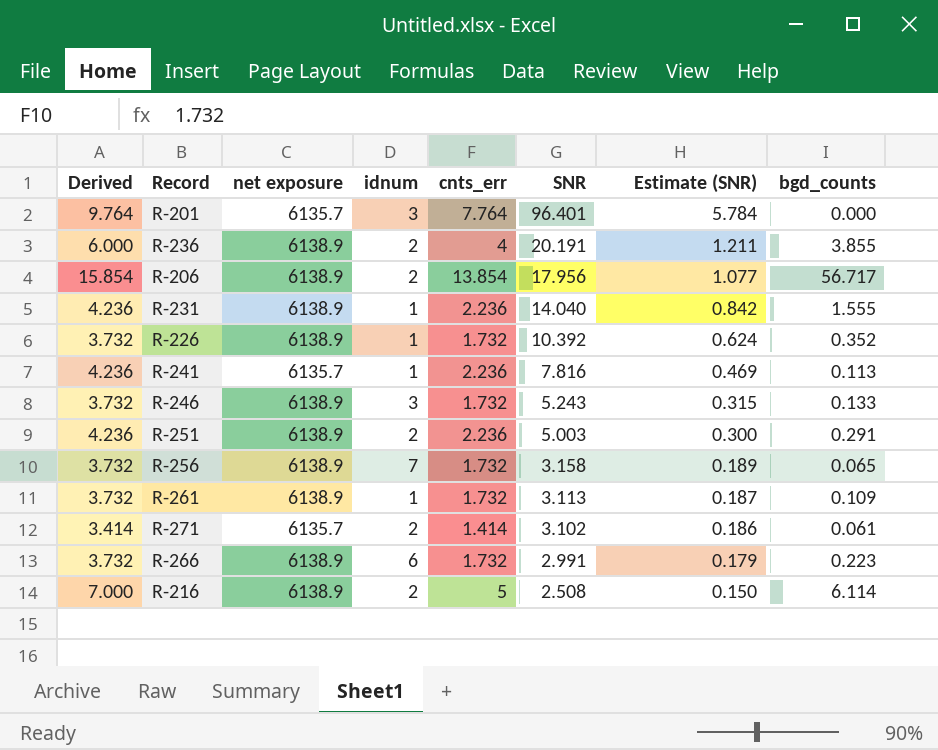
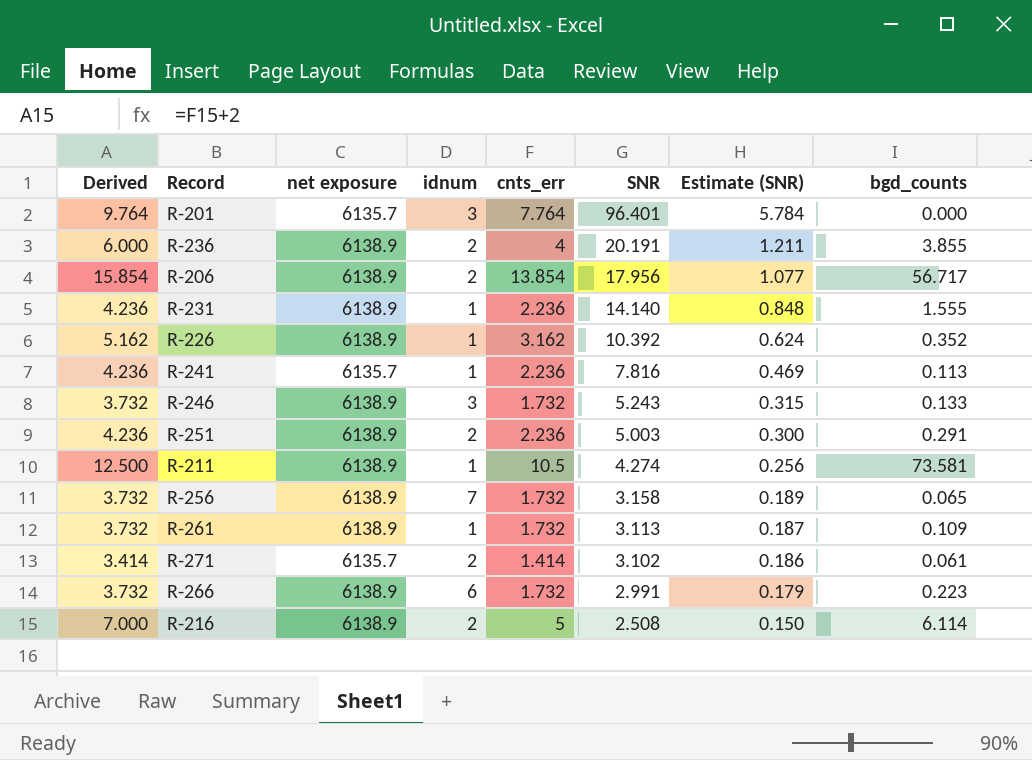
R-231 | SNR: 14.040 -> 14.140
R-231 | Estimate (SNR): 0.842 -> 0.848
R-226 | Derived: 3.732 -> 5.162
R-226 | cnts_err: 1.732 -> 3.162
row R-211: none -> 12.500 | 6138.9 | 1 | 10.5 | 4.274 | 0.256 | 73.581

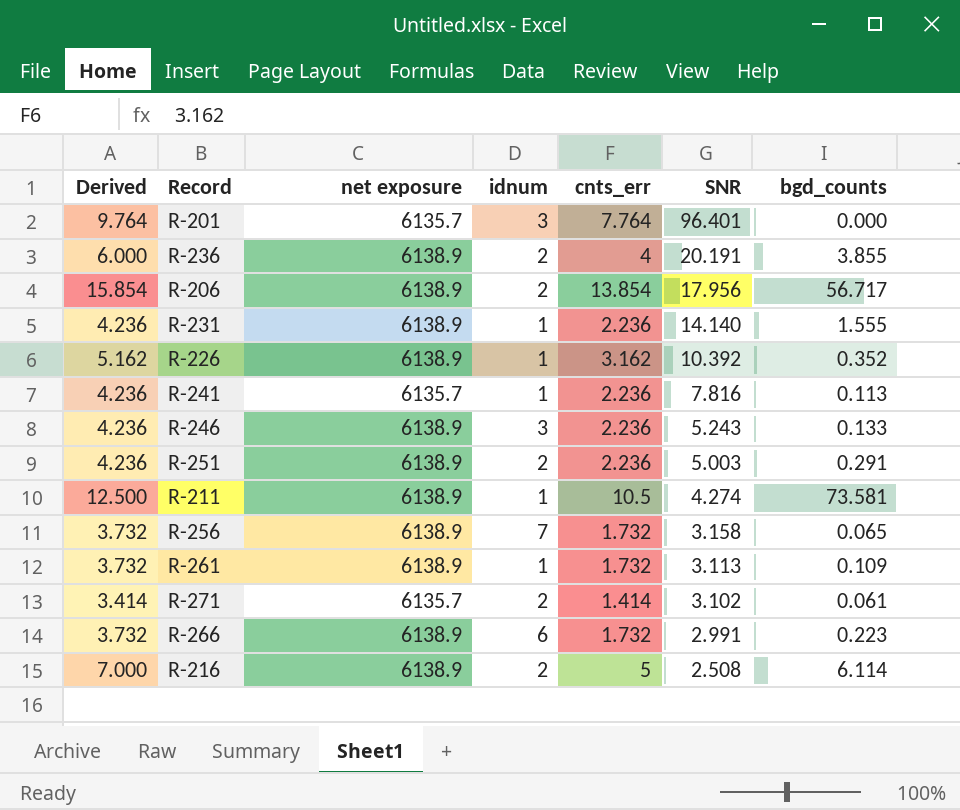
column Estimate (SNR) | formula: [SNR] * 0.06 -> none
R-246 | Derived: 3.732 -> 4.236
R-246 | cnts_err: 1.732 -> 2.236

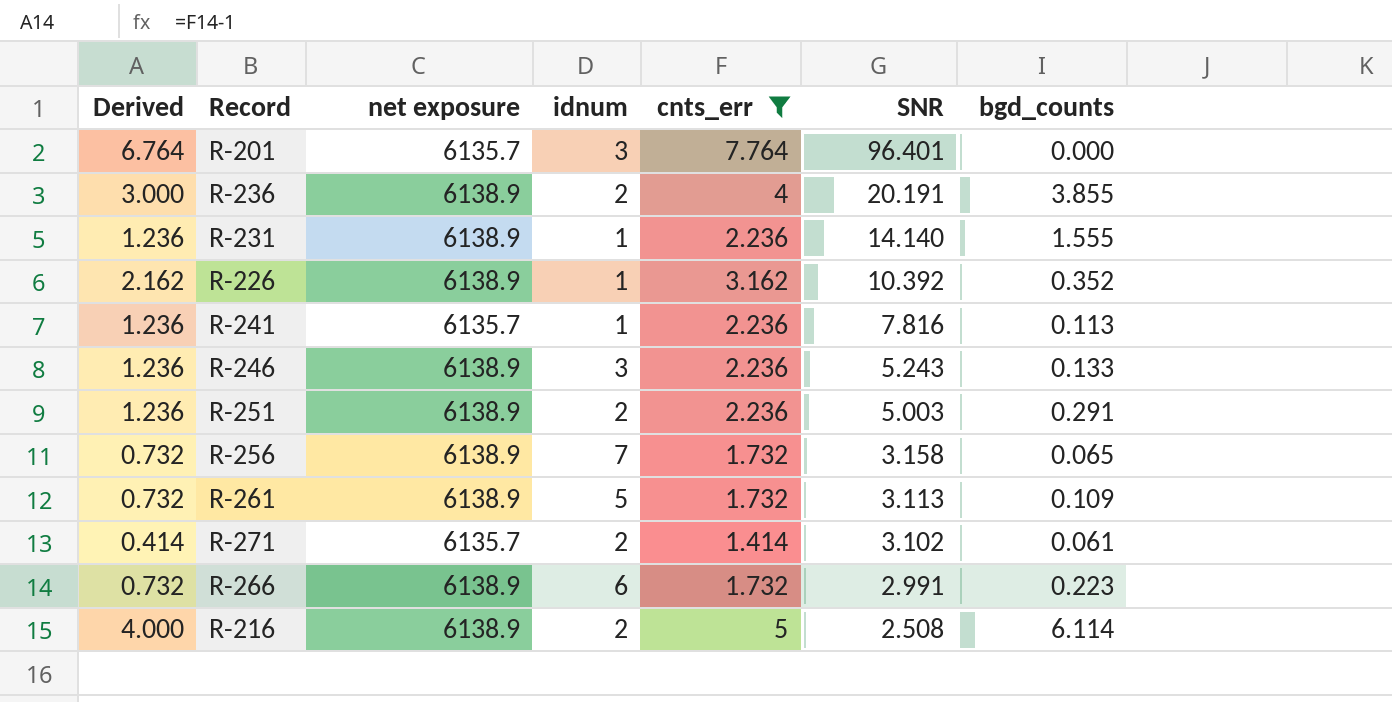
filter: none -> cnts_err <= 7.764
column Derived | formula: [cnts_err] + 2 -> [cnts_err] - 1
R-261 | idnum: 1 -> 5

